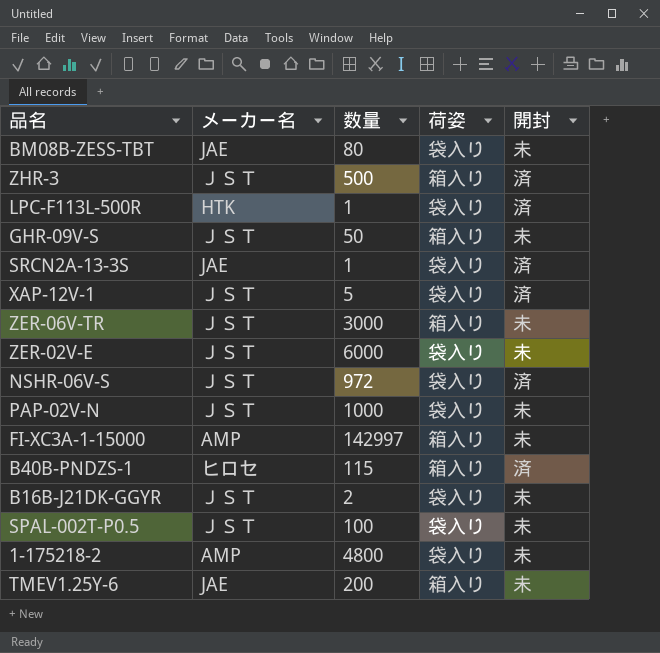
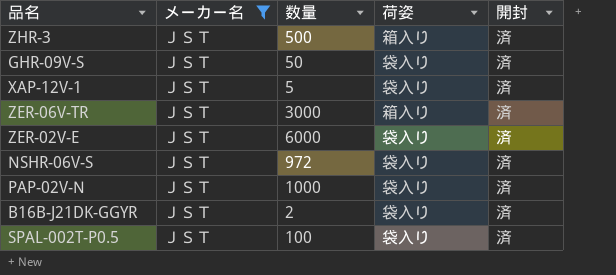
filter: none -> メーカー名 = ＪＳＴ
GHR-09V-S | 荷姿: 箱入り -> 袋入り
GHR-09V-S | 開封: 未 -> 済
ZER-06V-TR | 開封: 未 -> 済
ZER-02V-E | 開封: 未 -> 済
PAP-02V-N | 開封: 未 -> 済
B16B-J21DK-GGYR | 開封: 未 -> 済
SPAL-002T-P0.5 | 開封: 未 -> 済

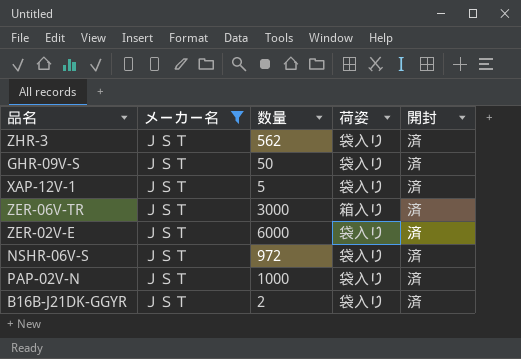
row SPAL-002T-P0.5: ＪＳＴ | 100 | 袋入り | 済 -> none
ZHR-3 | 数量: 500 -> 562
ZHR-3 | 荷姿: 箱入り -> 袋入り

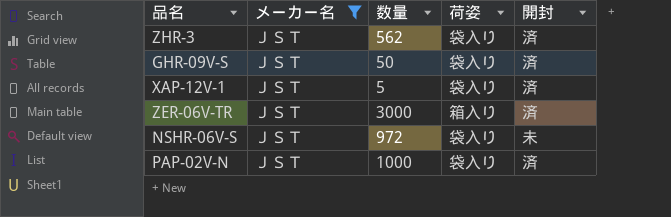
row ZER-02V-E: ＪＳＴ | 6000 | 袋入り | 済 -> none
row B16B-J21DK-GGYR: ＪＳＴ | 2 | 袋入り | 済 -> none
NSHR-06V-S | 開封: 済 -> 未

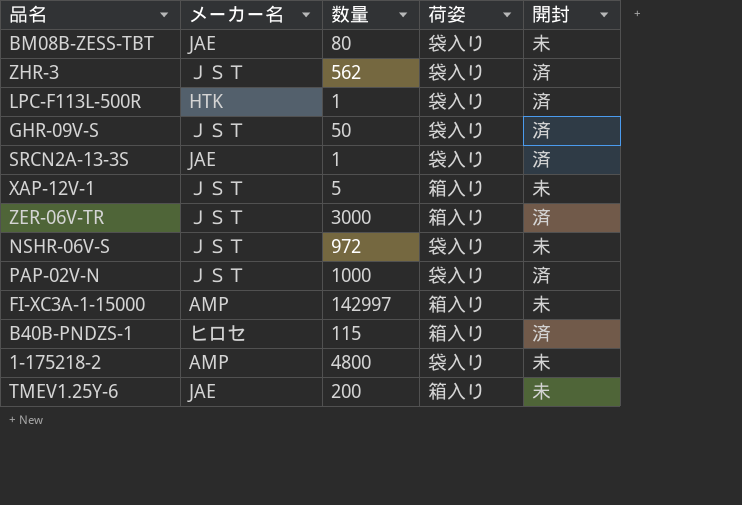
filter: メーカー名 = ＪＳＴ -> none
XAP-12V-1 | 荷姿: 袋入り -> 箱入り
XAP-12V-1 | 開封: 済 -> 未

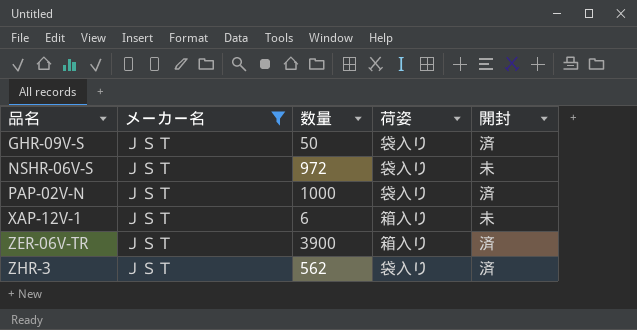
filter: none -> メーカー名 = ＪＳＴ
row order: none -> 品名 ascending
XAP-12V-1 | 数量: 5 -> 6
ZER-06V-TR | 数量: 3000 -> 3900

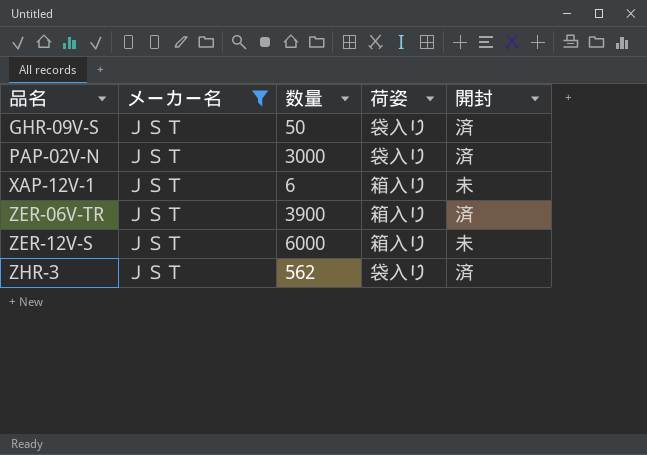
row NSHR-06V-S: ＪＳＴ | 972 | 袋入り | 未 -> none
PAP-02V-N | 数量: 1000 -> 3000
row ZER-12V-S: none -> ＪＳＴ | 6000 | 箱入り | 未

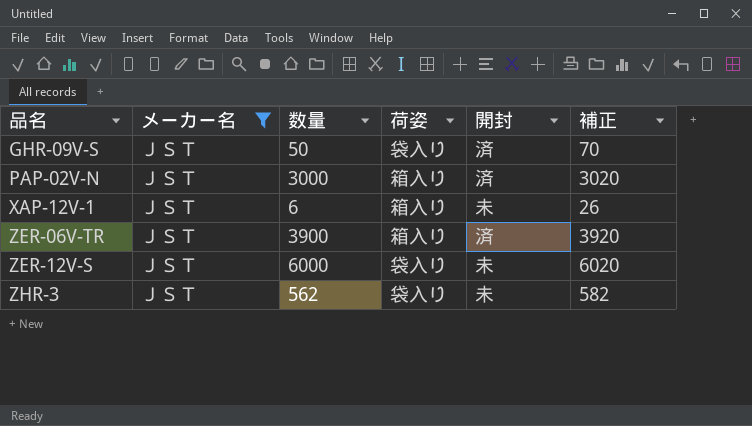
column 補正 | formula: none -> [数量] + 20
PAP-02V-N | 荷姿: 袋入り -> 箱入り
ZER-12V-S | 荷姿: 箱入り -> 袋入り
ZHR-3 | 開封: 済 -> 未

